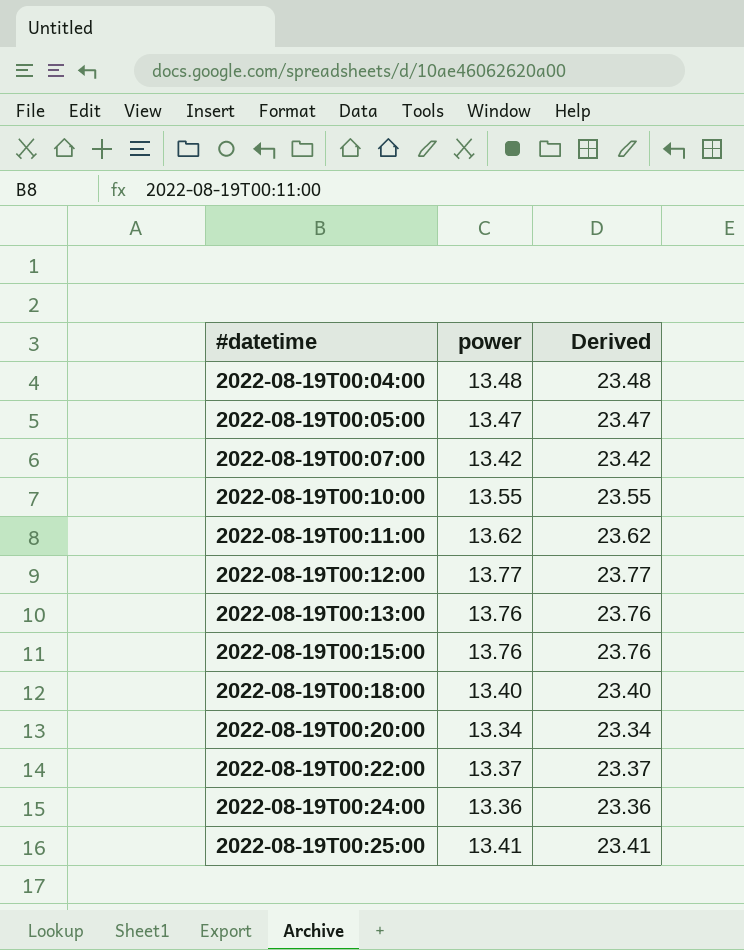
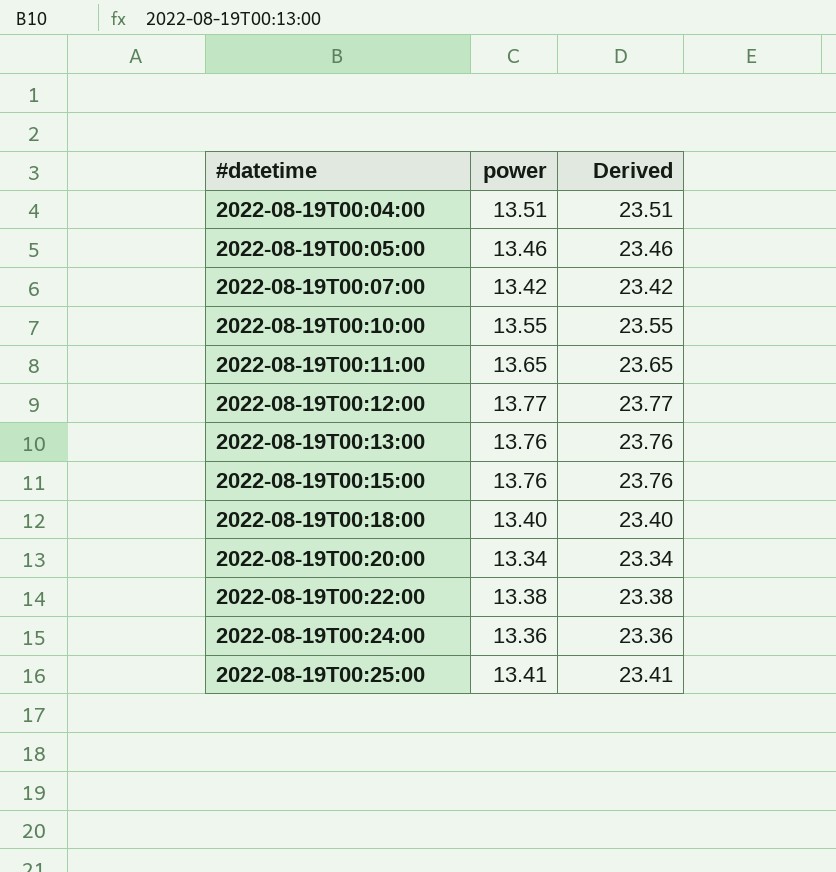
2022-08-19T00:04:00 | power: 13.48 -> 13.51
2022-08-19T00:04:00 | Derived: 23.48 -> 23.51
2022-08-19T00:05:00 | power: 13.47 -> 13.46
2022-08-19T00:05:00 | Derived: 23.47 -> 23.46
2022-08-19T00:11:00 | power: 13.62 -> 13.65
2022-08-19T00:11:00 | Derived: 23.62 -> 23.65
2022-08-19T00:22:00 | power: 13.37 -> 13.38
2022-08-19T00:22:00 | Derived: 23.37 -> 23.38

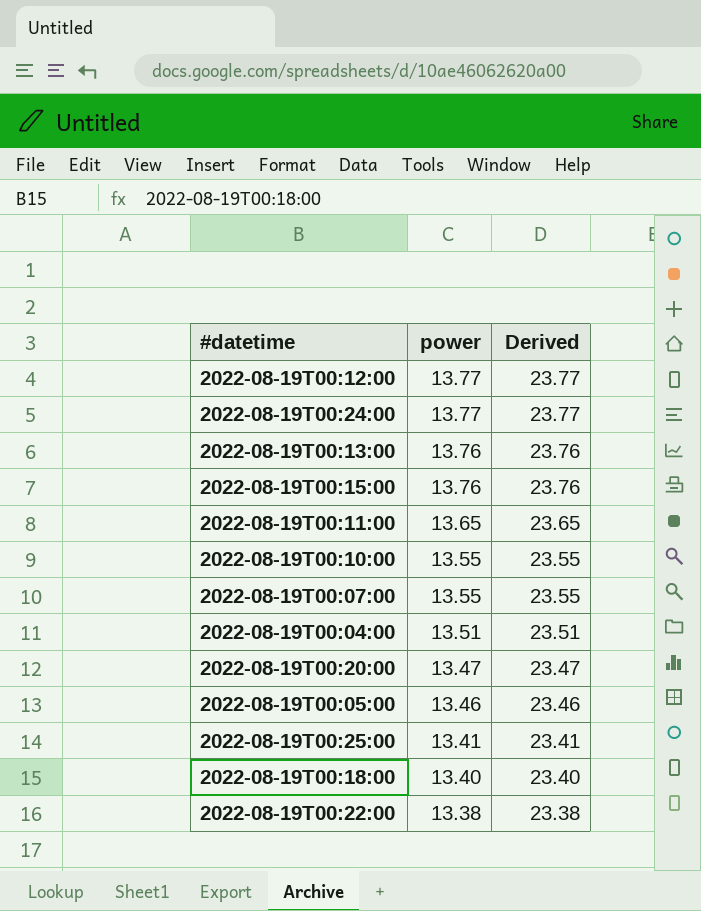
row order: #datetime ascending -> power descending
2022-08-19T00:24:00 | power: 13.36 -> 13.77
2022-08-19T00:24:00 | Derived: 23.36 -> 23.77
2022-08-19T00:07:00 | power: 13.42 -> 13.55
2022-08-19T00:07:00 | Derived: 23.42 -> 23.55
2022-08-19T00:20:00 | power: 13.34 -> 13.47
2022-08-19T00:20:00 | Derived: 23.34 -> 23.47

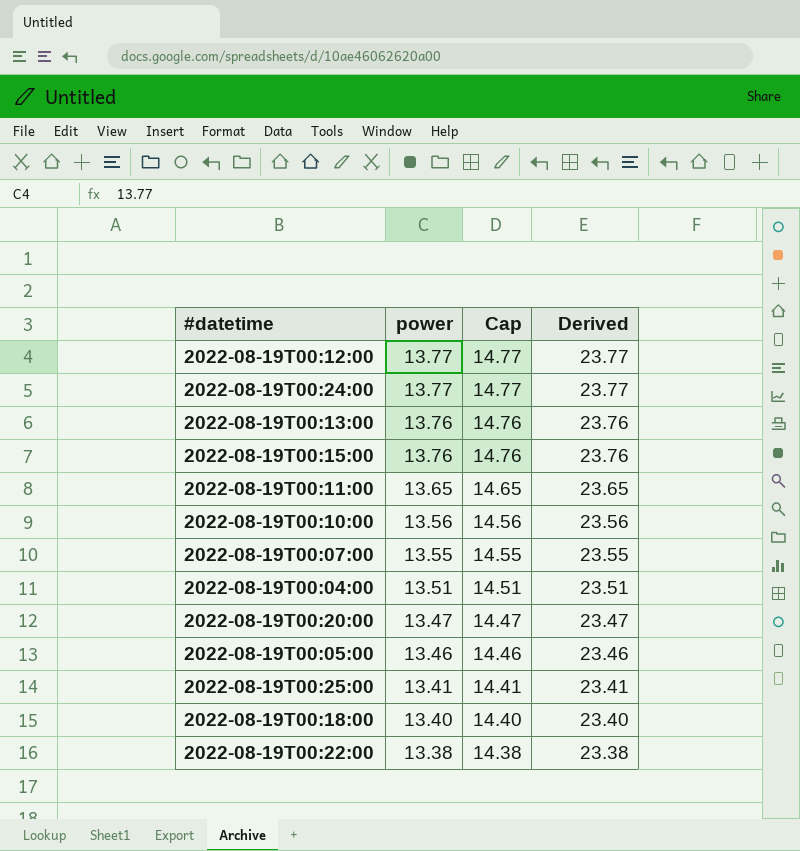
column Cap | formula: none -> [power] + 1
2022-08-19T00:10:00 | power: 13.55 -> 13.56
2022-08-19T00:10:00 | Derived: 23.55 -> 23.56

